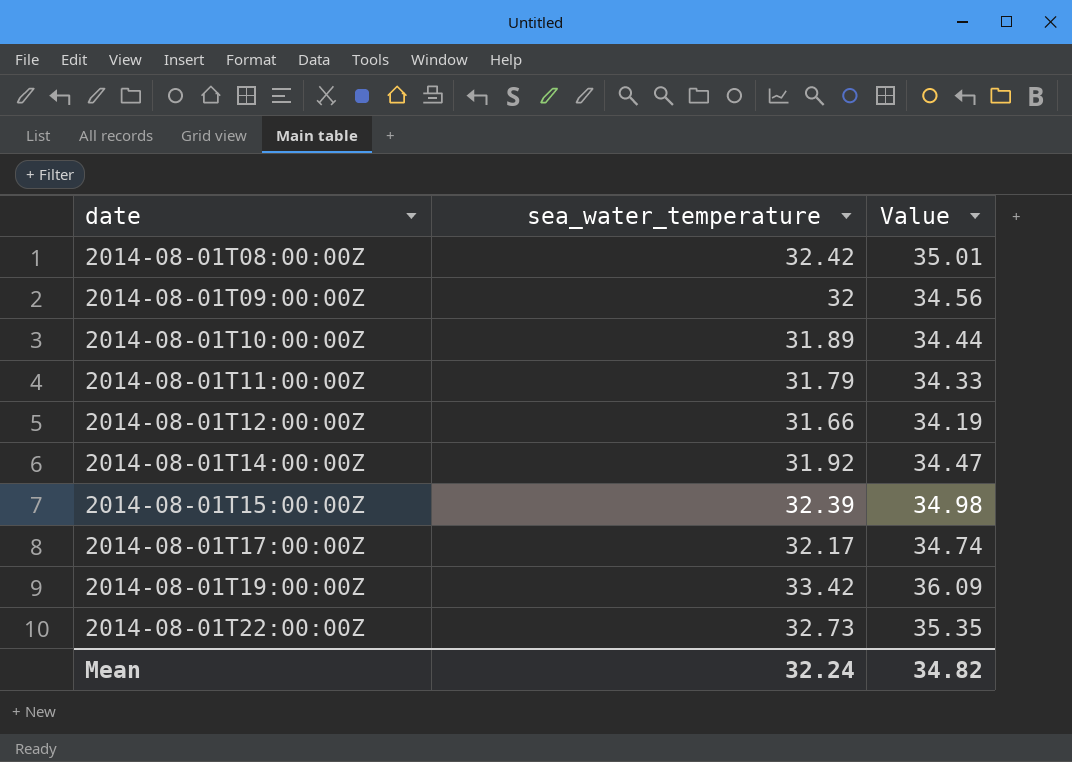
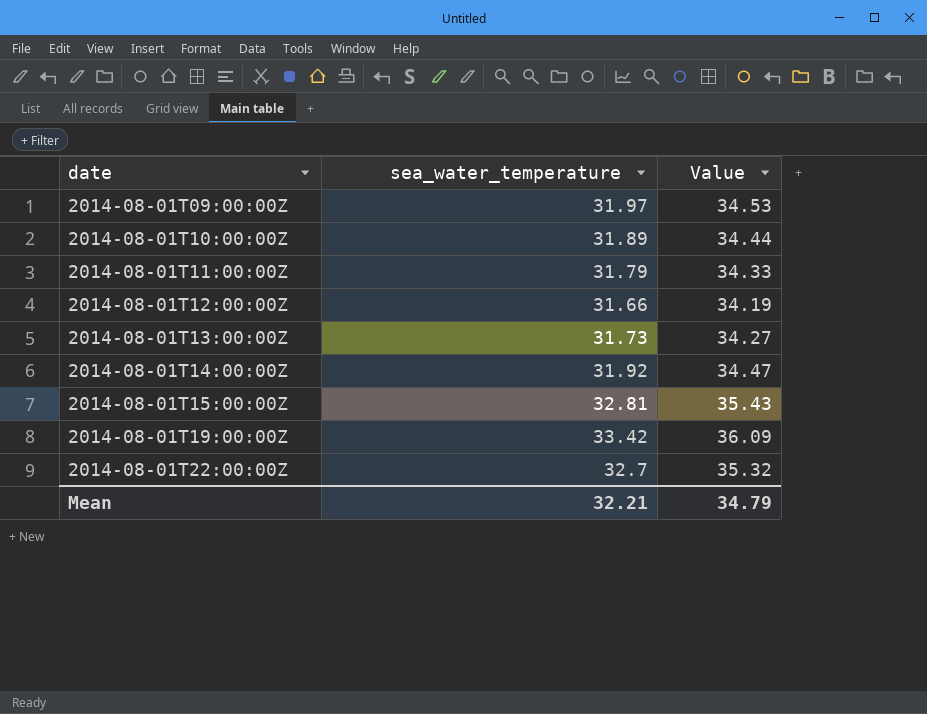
row 2014-08-01T08:00:00Z: 32.42 | 35.01 -> none
row 2014-08-01T17:00:00Z: 32.17 | 34.74 -> none
2014-08-01T09:00:00Z | sea_water_temperature: 32 -> 31.97
2014-08-01T09:00:00Z | Value: 34.56 -> 34.53
row 2014-08-01T13:00:00Z: none -> 31.73 | 34.27
2014-08-01T15:00:00Z | sea_water_temperature: 32.39 -> 32.81
2014-08-01T15:00:00Z | Value: 34.98 -> 35.43
2014-08-01T22:00:00Z | sea_water_temperature: 32.73 -> 32.7
2014-08-01T22:00:00Z | Value: 35.35 -> 35.32
Mean | sea_water_temperature: 32.24 -> 32.21
Mean | Value: 34.82 -> 34.79

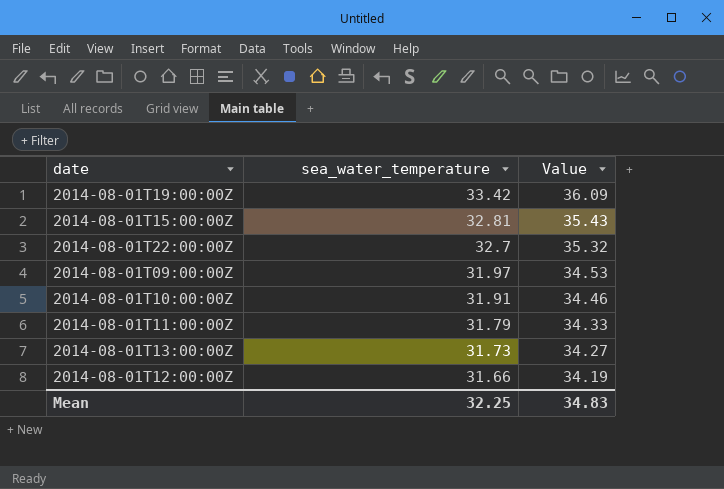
row order: date ascending -> sea_water_temperature descending
row 2014-08-01T14:00:00Z: 31.92 | 34.47 -> none
2014-08-01T10:00:00Z | sea_water_temperature: 31.89 -> 31.91
2014-08-01T10:00:00Z | Value: 34.44 -> 34.46
Mean | sea_water_temperature: 32.21 -> 32.25
Mean | Value: 34.79 -> 34.83

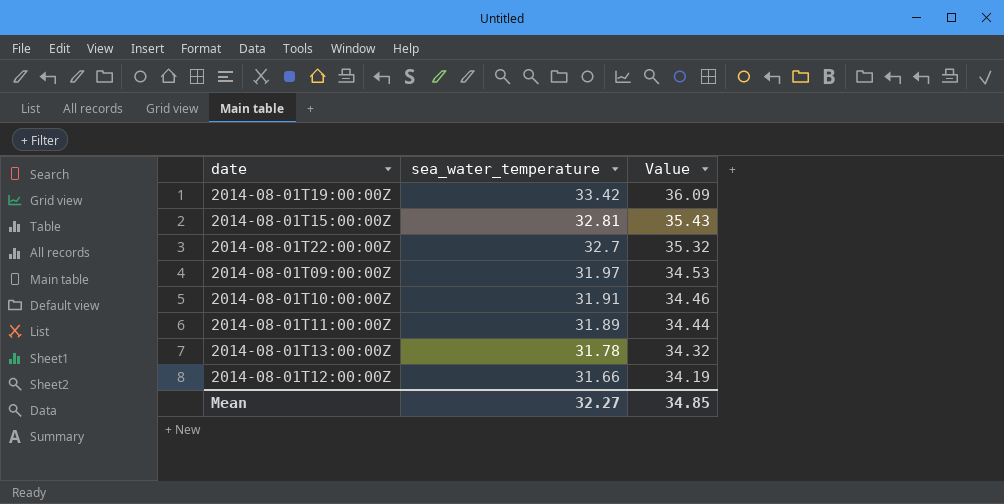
2014-08-01T11:00:00Z | sea_water_temperature: 31.79 -> 31.89
2014-08-01T11:00:00Z | Value: 34.33 -> 34.44
2014-08-01T13:00:00Z | sea_water_temperature: 31.73 -> 31.78
2014-08-01T13:00:00Z | Value: 34.27 -> 34.32
Mean | sea_water_temperature: 32.25 -> 32.27
Mean | Value: 34.83 -> 34.85

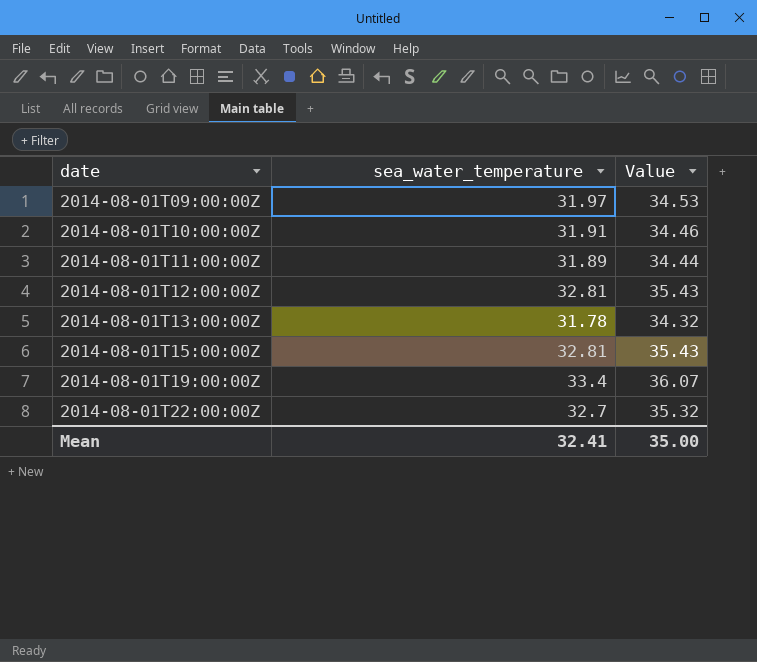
row order: sea_water_temperature descending -> date ascending
2014-08-01T12:00:00Z | sea_water_temperature: 31.66 -> 32.81
2014-08-01T12:00:00Z | Value: 34.19 -> 35.43
2014-08-01T19:00:00Z | sea_water_temperature: 33.42 -> 33.4
2014-08-01T19:00:00Z | Value: 36.09 -> 36.07
Mean | sea_water_temperature: 32.27 -> 32.41
Mean | Value: 34.85 -> 35.00

